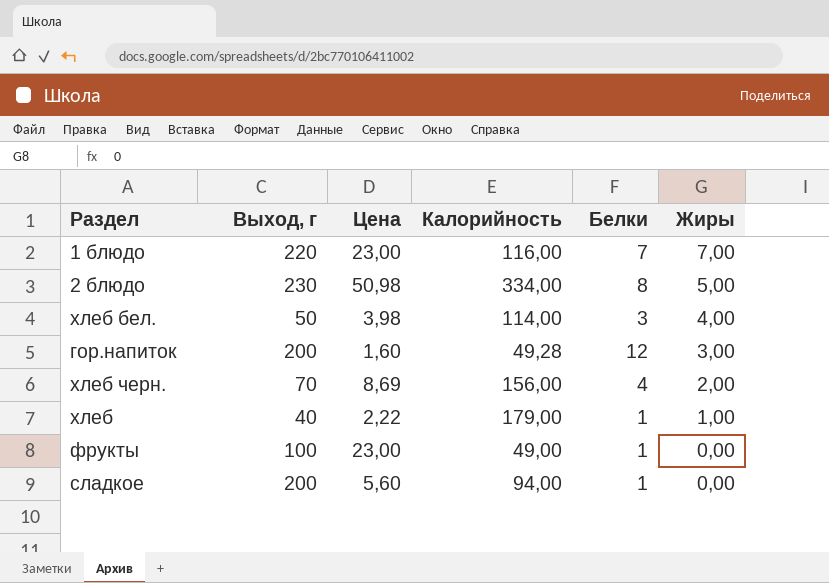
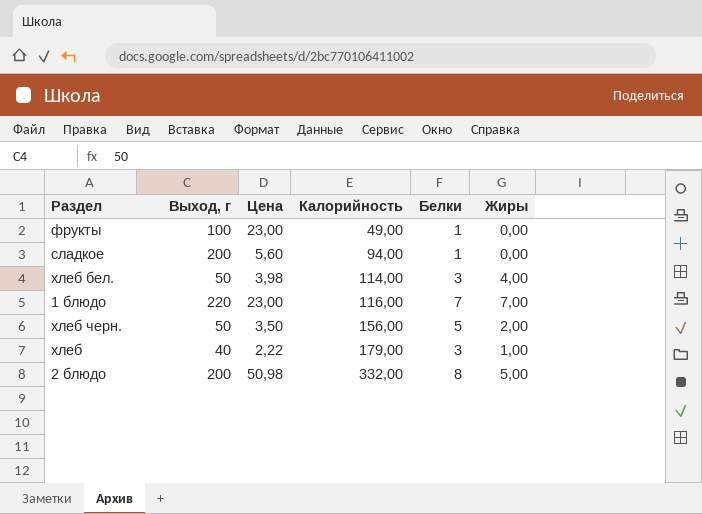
row order: Жиры descending -> Калорийность ascending
row гор.напиток: 200 | 1,60 | 49,28 | 12 | 3,00 -> none
хлеб черн. | Выход, г: 70 -> 50
хлеб черн. | Цена: 8,69 -> 3,50
хлеб черн. | Белки: 4 -> 5
хлеб | Белки: 1 -> 3
2 блюдо | Выход, г: 230 -> 200
2 блюдо | Калорийность: 334,00 -> 332,00

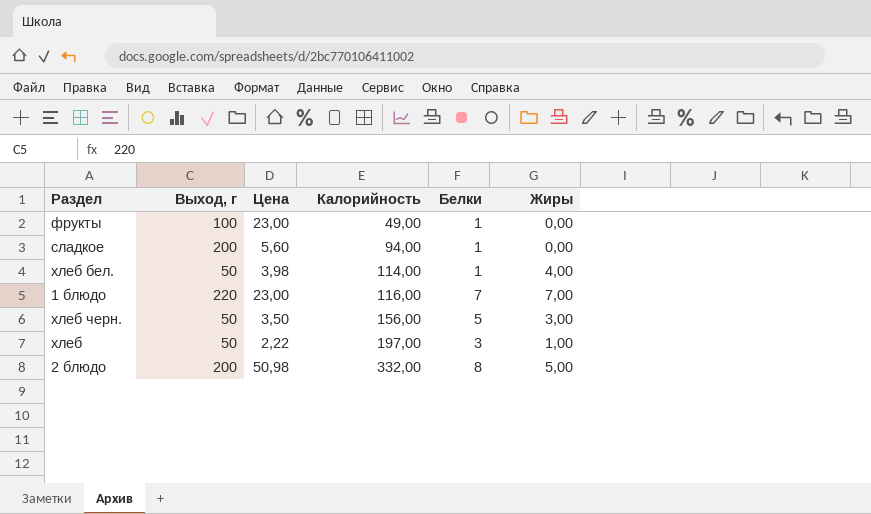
хлеб бел. | Белки: 3 -> 1
хлеб черн. | Жиры: 2,00 -> 3,00
хлеб | Выход, г: 40 -> 50
хлеб | Калорийность: 179,00 -> 197,00

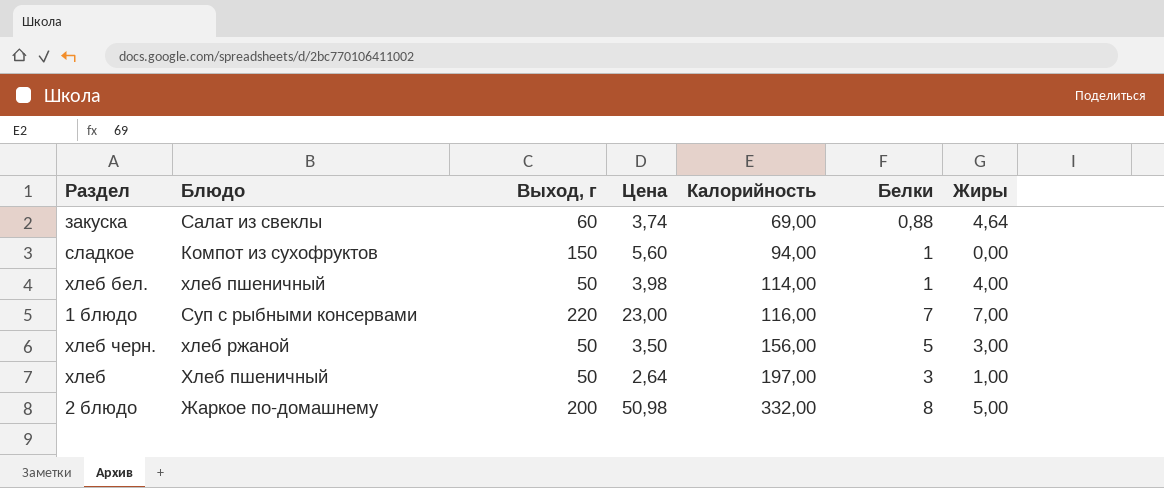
column Блюдо | position: none -> 2
row фрукты: 100 | 23,00 | 49,00 | 1 | 0,00 -> none
row закуска: none -> Салат из свеклы | 60 | 3,74 | 69,00 | 0,88 | 4,64
сладкое | Выход, г: 200 -> 150
хлеб | Цена: 2,22 -> 2,64

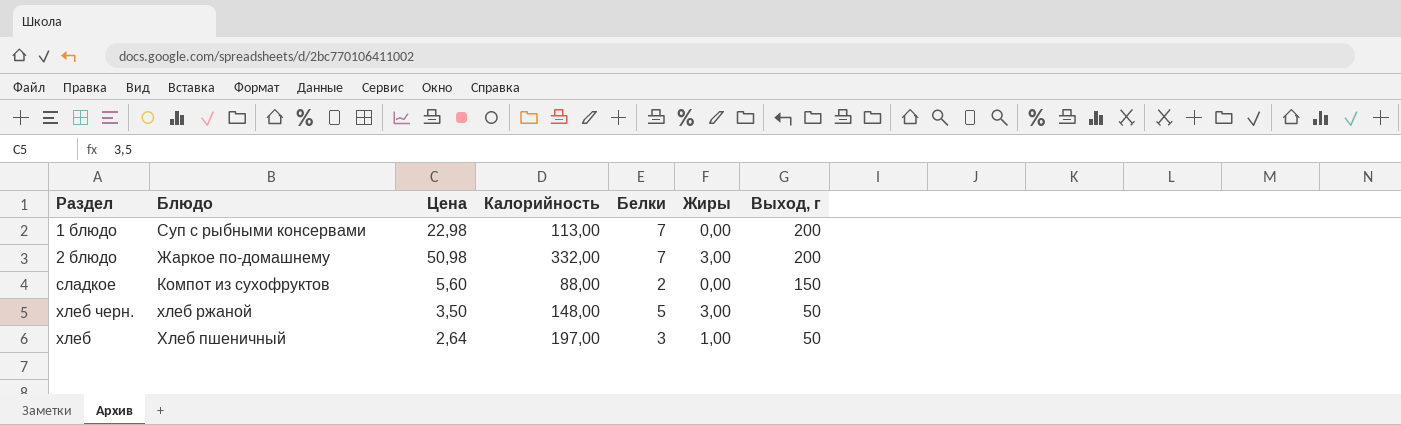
row order: Калорийность ascending -> Выход, г descending
column Выход, г | position: 3 -> 7
row закуска: Салат из свеклы | 60 | 3,74 | 69,00 | 0,88 | 4,64 -> none
row хлеб бел.: хлеб пшеничный | 50 | 3,98 | 114,00 | 1 | 4,00 -> none
1 блюдо | Цена: 23,00 -> 22,98
1 блюдо | Калорийность: 116,00 -> 113,00
1 блюдо | Жиры: 7,00 -> 0,00
1 блюдо | Выход, г: 220 -> 200
2 блюдо | Белки: 8 -> 7
2 блюдо | Жиры: 5,00 -> 3,00
сладкое | Калорийность: 94,00 -> 88,00
сладкое | Белки: 1 -> 2
хлеб черн. | Калорийность: 156,00 -> 148,00

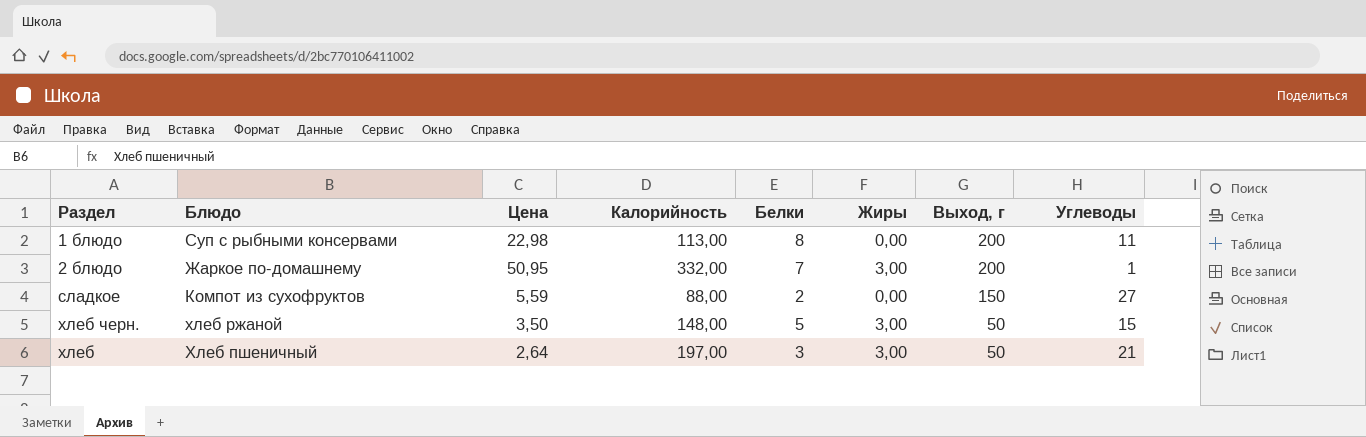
column Углеводы | position: none -> 8
1 блюдо | Белки: 7 -> 8
2 блюдо | Цена: 50,98 -> 50,95
сладкое | Цена: 5,60 -> 5,59
хлеб | Жиры: 1,00 -> 3,00

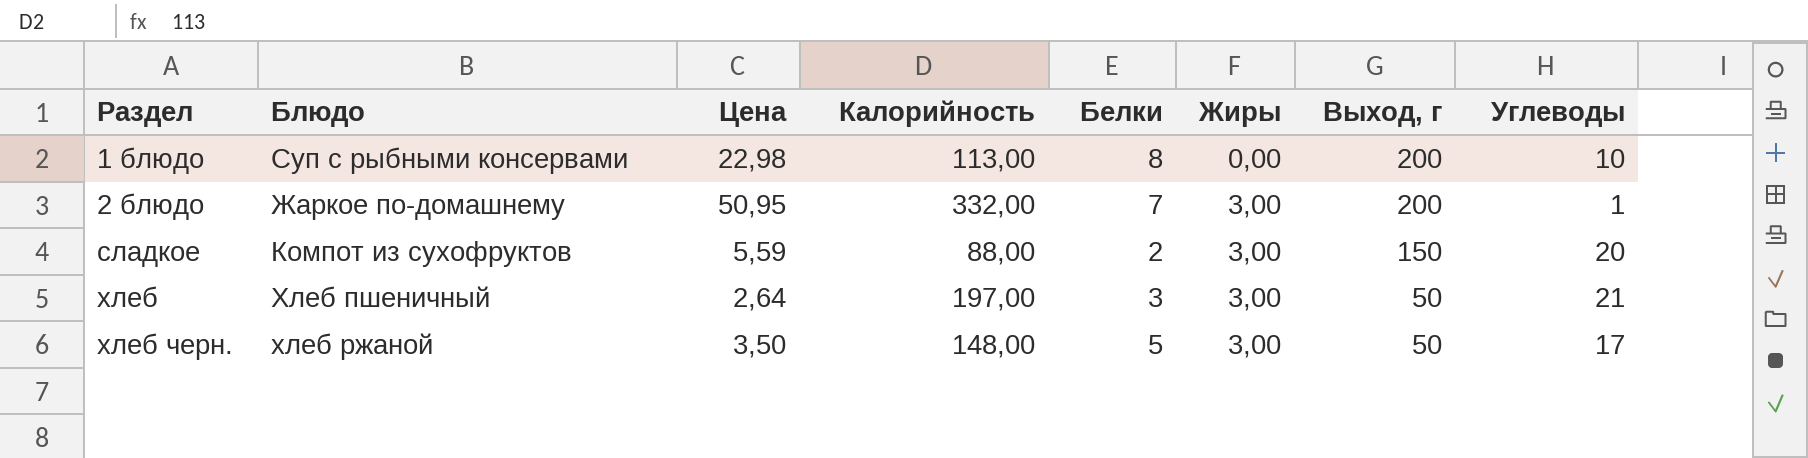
row order: Выход, г descending -> Раздел ascending
1 блюдо | Углеводы: 11 -> 10
сладкое | Жиры: 0,00 -> 3,00
сладкое | Углеводы: 27 -> 20
хлеб черн. | Углеводы: 15 -> 17

